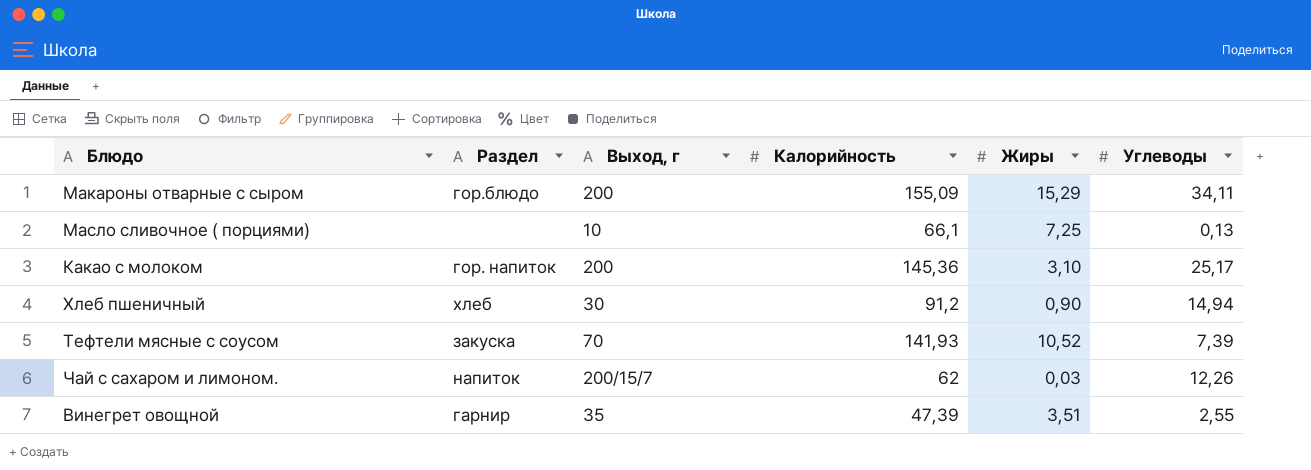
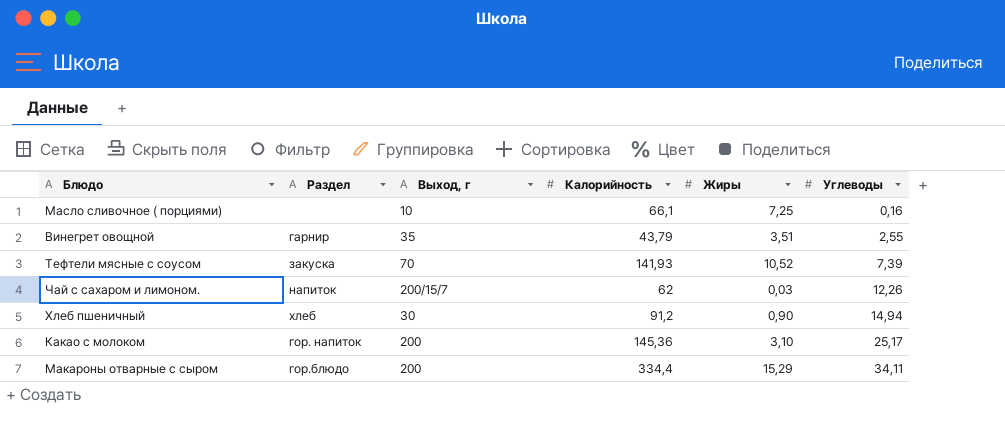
row order: none -> Углеводы ascending
Масло сливочное ( порциями) | Углеводы: 0,13 -> 0,16
Винегрет овощной | Калорийность: 47,39 -> 43,79
Макароны отварные с сыром | Калорийность: 155,09 -> 334,4

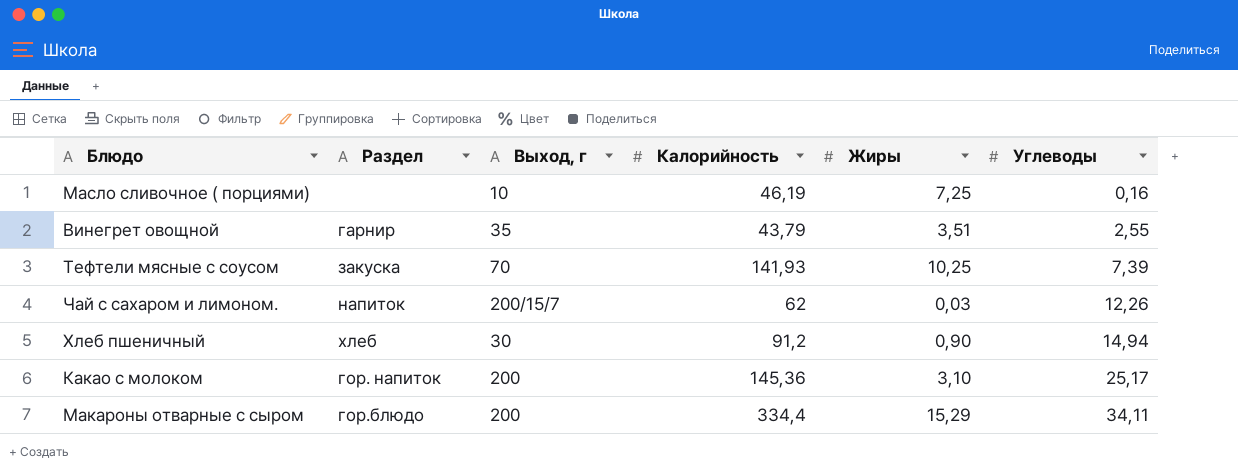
Масло сливочное ( порциями) | Калорийность: 66,1 -> 46,19
Тефтели мясные с соусом | Жиры: 10,52 -> 10,25

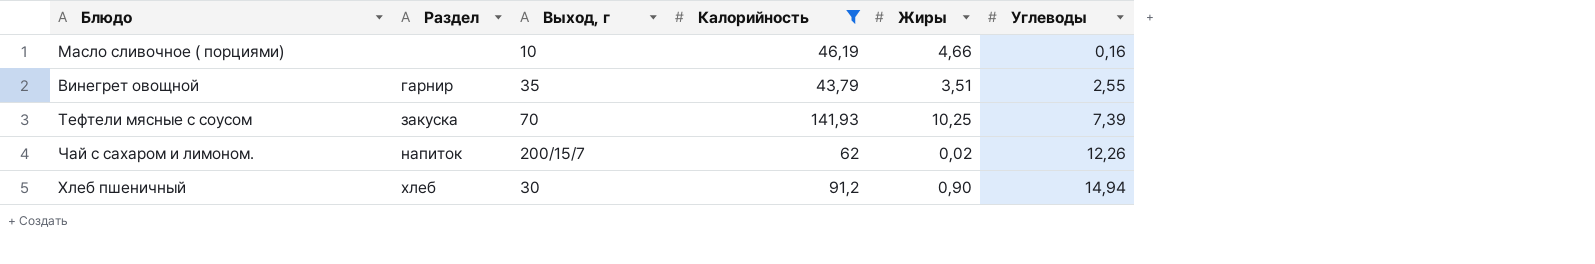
filter: none -> Калорийность <= 141,93
Масло сливочное ( порциями) | Жиры: 7,25 -> 4,66
Чай с сахаром и лимоном. | Жиры: 0,03 -> 0,02

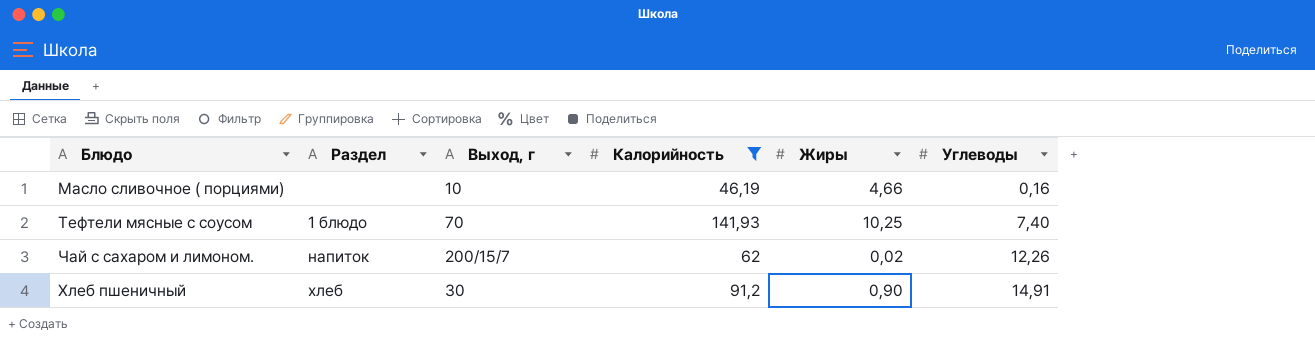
row Винегрет овощной: гарнир | 35 | 43,79 | 3,51 | 2,55 -> none
Тефтели мясные с соусом | Раздел: закуска -> 1 блюдо
Тефтели мясные с соусом | Углеводы: 7,39 -> 7,40
Хлеб пшеничный | Углеводы: 14,94 -> 14,91

